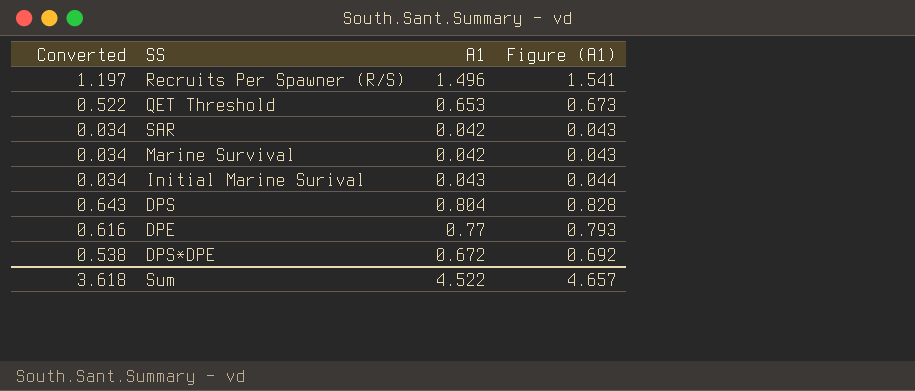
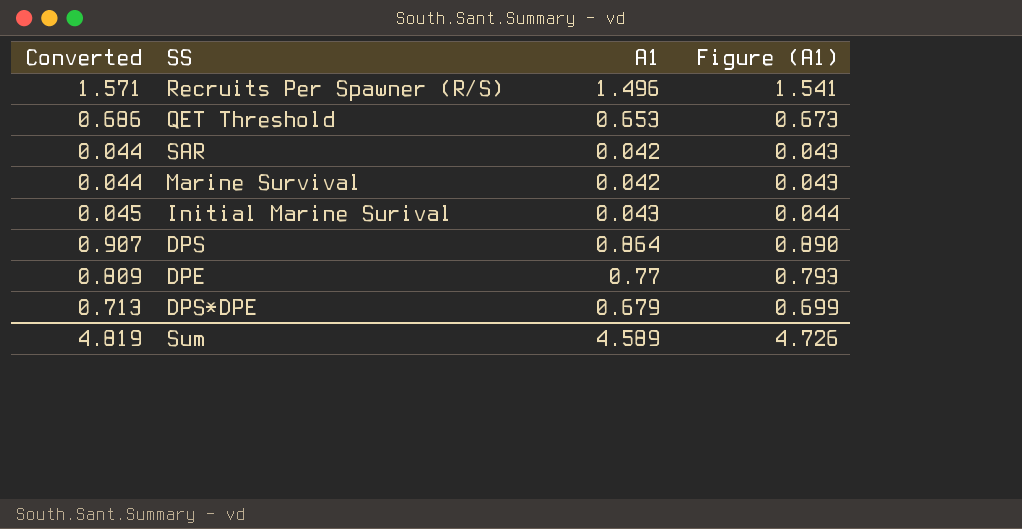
column Converted | formula: [A1] * 0.8 -> [A1] * 1.05
DPS | A1: 0.804 -> 0.864
DPS | Figure (A1): 0.828 -> 0.890
DPS*DPE | A1: 0.672 -> 0.679
DPS*DPE | Figure (A1): 0.692 -> 0.699
Sum | Converted: 3.618 -> 4.819
Sum | A1: 4.522 -> 4.589
Sum | Figure (A1): 4.657 -> 4.726

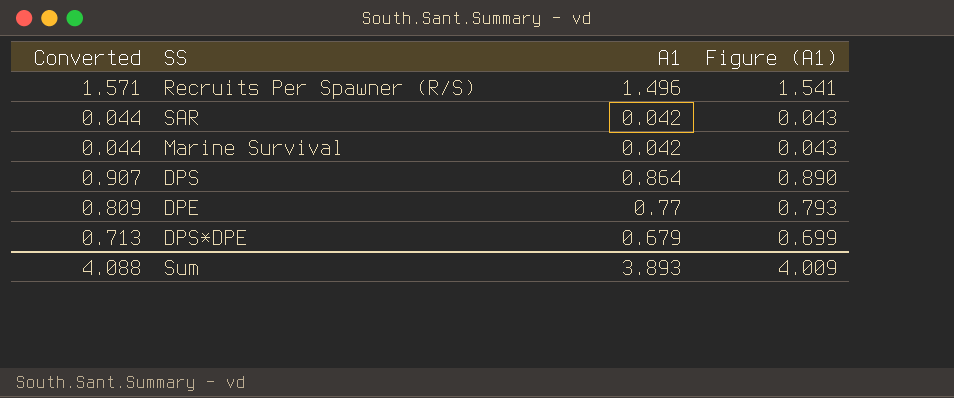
row QET Threshold: 0.686 | 0.653 | 0.673 -> none
row Initial Marine Surival: 0.045 | 0.043 | 0.044 -> none
Sum | Converted: 4.819 -> 4.088
Sum | A1: 4.589 -> 3.893
Sum | Figure (A1): 4.726 -> 4.009

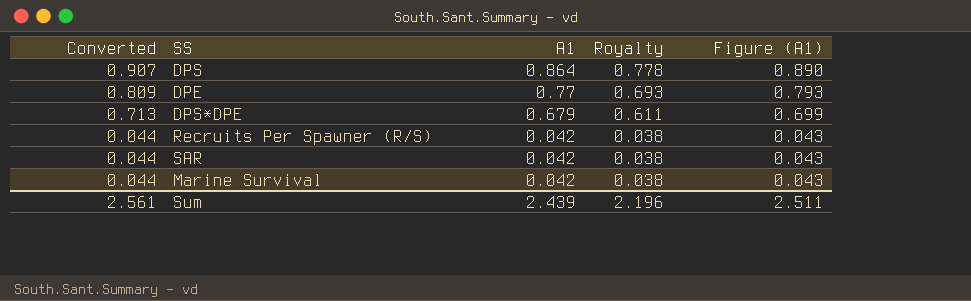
row order: none -> Converted descending
column Royalty | formula: none -> [A1] * 0.9
Recruits Per Spawner (R/S) | Converted: 1.571 -> 0.044
Recruits Per Spawner (R/S) | A1: 1.496 -> 0.042
Recruits Per Spawner (R/S) | Figure (A1): 1.541 -> 0.043
Sum | Converted: 4.088 -> 2.561
Sum | A1: 3.893 -> 2.439
Sum | Figure (A1): 4.009 -> 2.511

